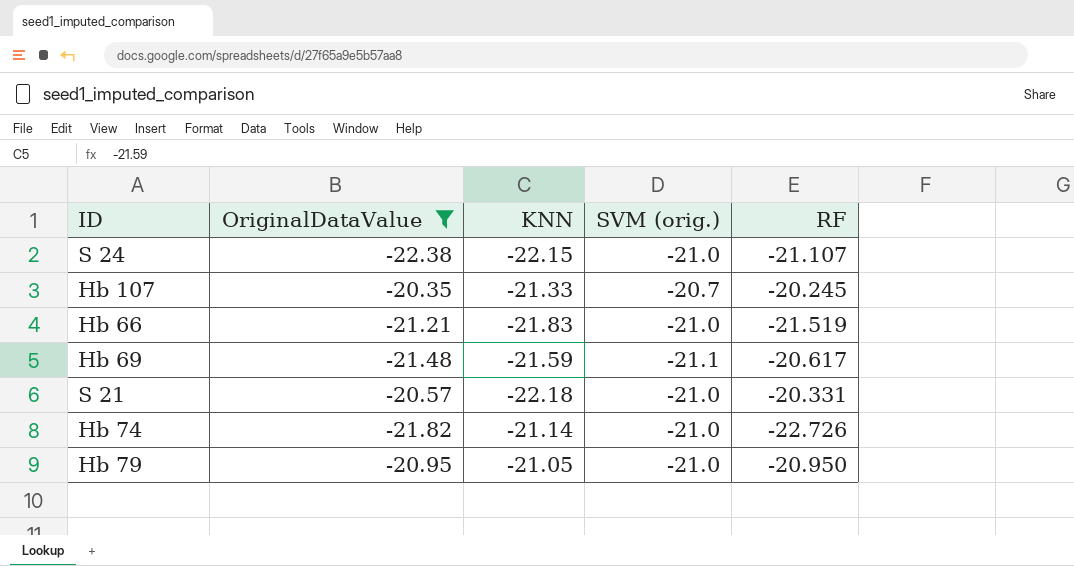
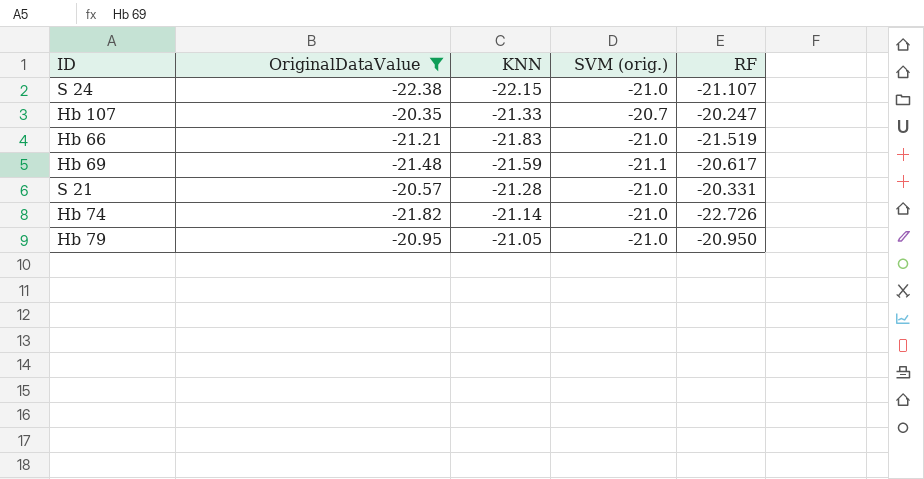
Hb 107 | RF: -20.245 -> -20.247
S 21 | KNN: -22.18 -> -21.28

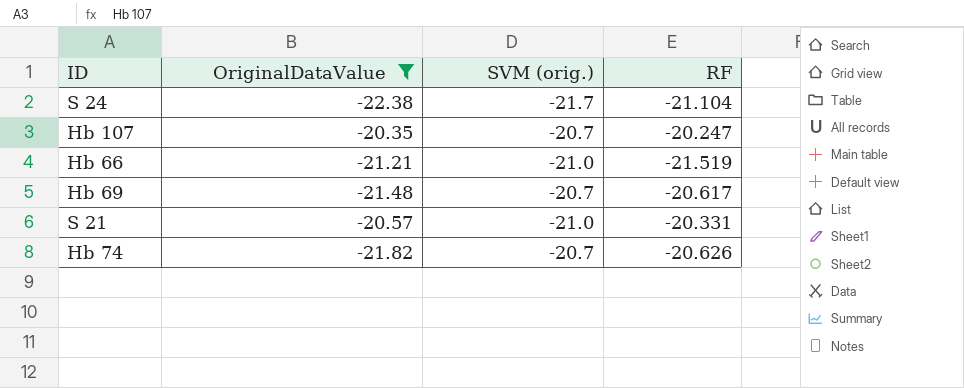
column KNN | position: 3 -> none
row Hb 79: -20.95 | -21.05 | -21.0 | -20.950 -> none
S 24 | SVM (orig.): -21.0 -> -21.7
S 24 | RF: -21.107 -> -21.104
Hb 69 | SVM (orig.): -21.1 -> -20.7
Hb 74 | SVM (orig.): -21.0 -> -20.7
Hb 74 | RF: -22.726 -> -20.626

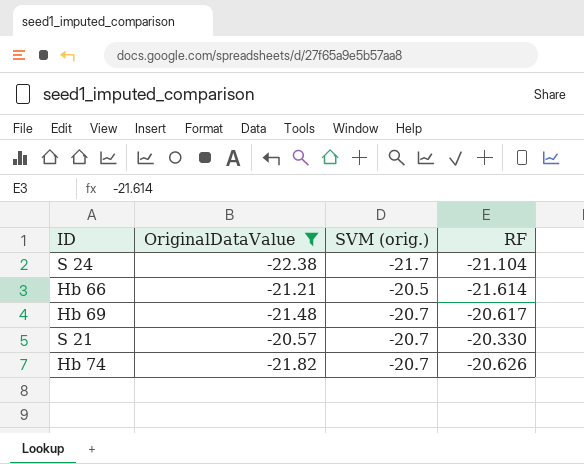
row Hb 107: -20.35 | -20.7 | -20.247 -> none
Hb 66 | SVM (orig.): -21.0 -> -20.5
Hb 66 | RF: -21.519 -> -21.614
S 21 | SVM (orig.): -21.0 -> -20.7
S 21 | RF: -20.331 -> -20.330

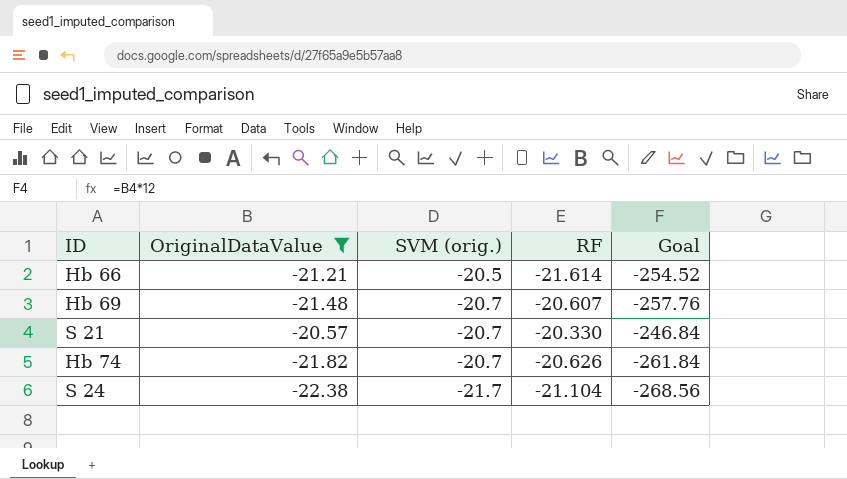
row order: none -> SVM (orig.) descending
column Goal | formula: none -> [OriginalDataValue] * 12
Hb 69 | RF: -20.617 -> -20.607

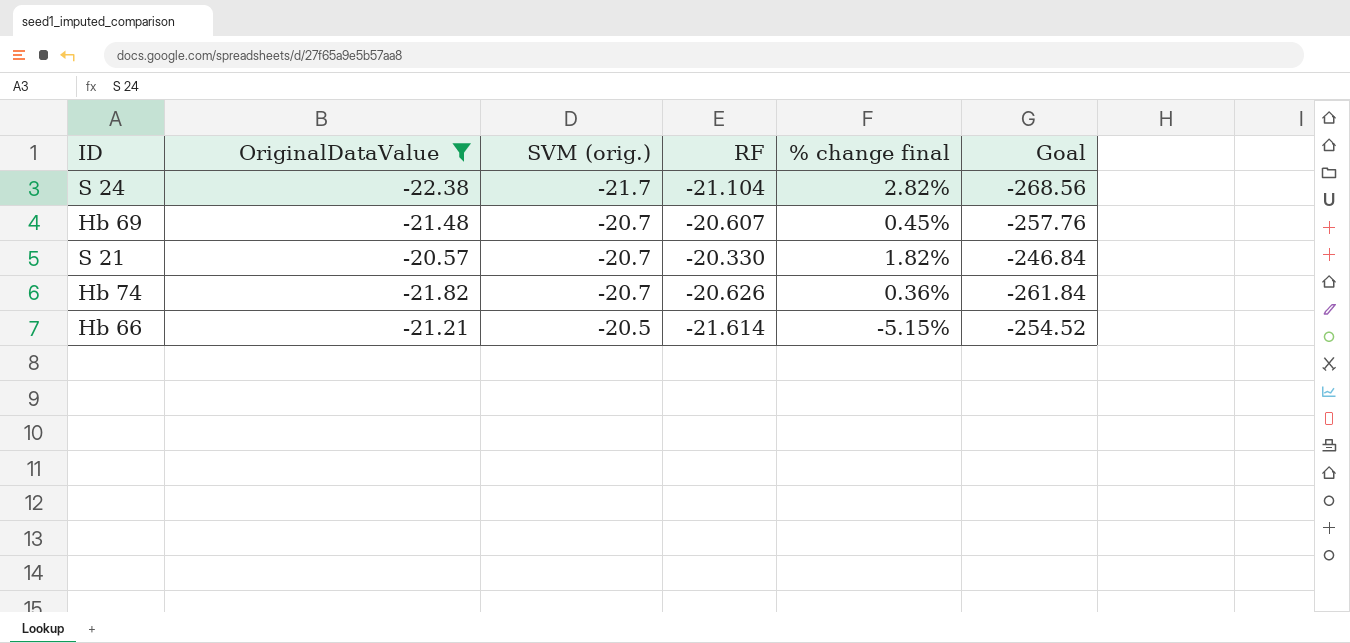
row order: SVM (orig.) descending -> SVM (orig.) ascending
column % change final | formula: none -> ([SVM (orig.)] - [RF]) / [RF]

